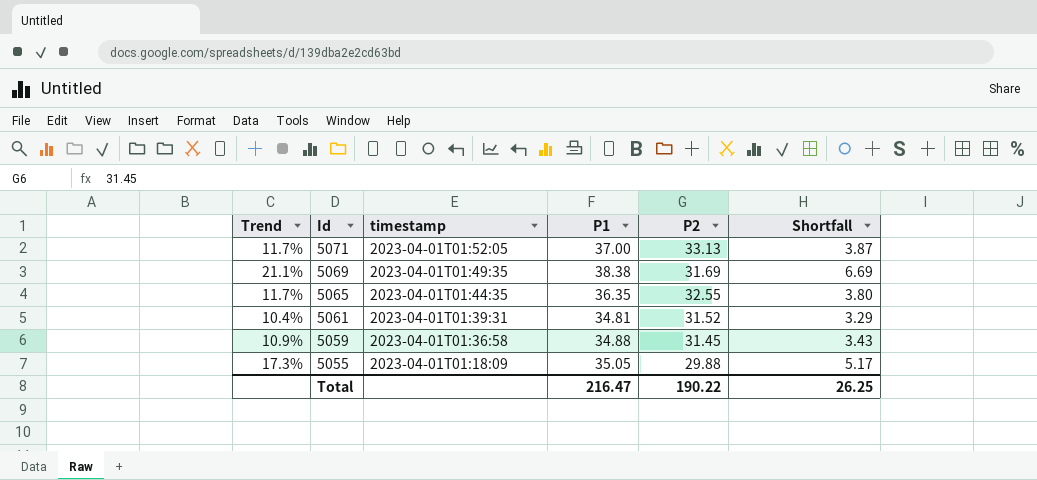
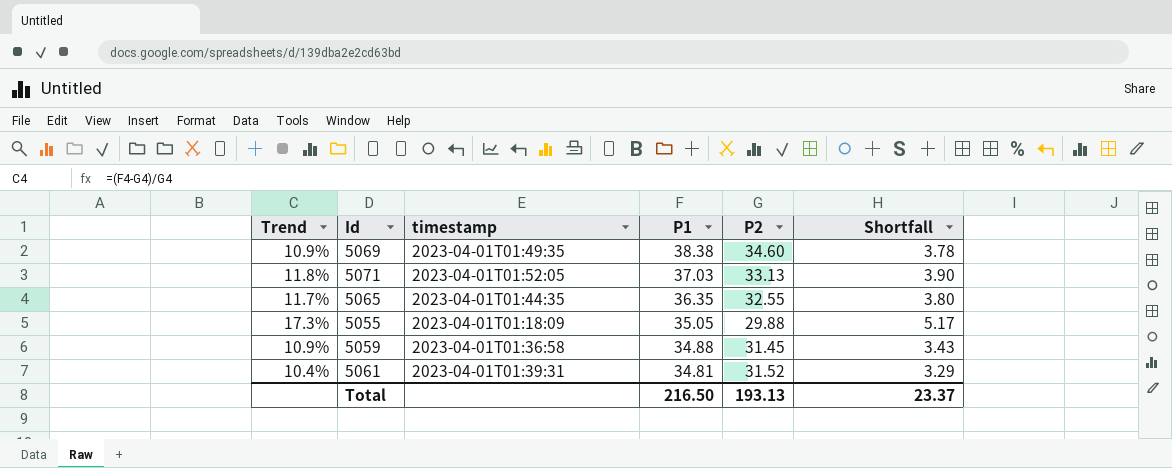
row order: Id descending -> P1 descending
5069 | Trend: 21.1% -> 10.9%
5069 | P2: 31.69 -> 34.60
5069 | Shortfall: 6.69 -> 3.78
5071 | Trend: 11.7% -> 11.8%
5071 | P1: 37.00 -> 37.03
5071 | Shortfall: 3.87 -> 3.90
Total | P1: 216.47 -> 216.50
Total | P2: 190.22 -> 193.13
Total | Shortfall: 26.25 -> 23.37

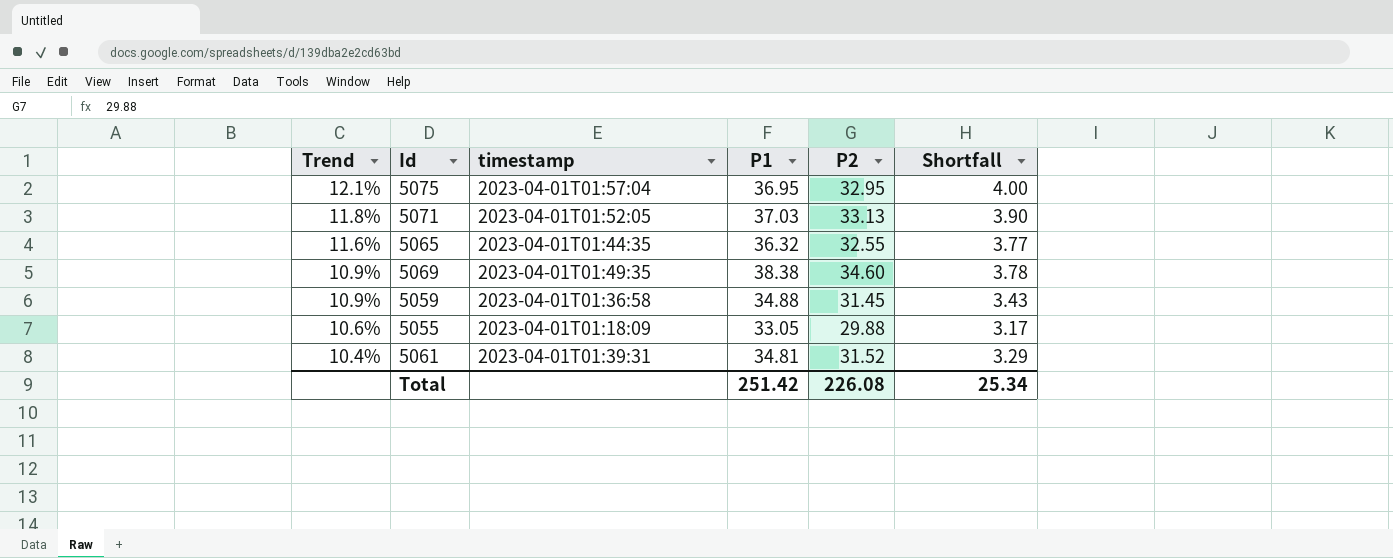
row order: P1 descending -> Trend descending
row 5075: none -> 12.1% | 2023-04-01T01:57:04 | 36.95 | 32.95 | 4.00
5065 | Trend: 11.7% -> 11.6%
5065 | P1: 36.35 -> 36.32
5065 | Shortfall: 3.80 -> 3.77
5055 | Trend: 17.3% -> 10.6%
5055 | P1: 35.05 -> 33.05
5055 | Shortfall: 5.17 -> 3.17
Total | P1: 216.50 -> 251.42
Total | P2: 193.13 -> 226.08
Total | Shortfall: 23.37 -> 25.34

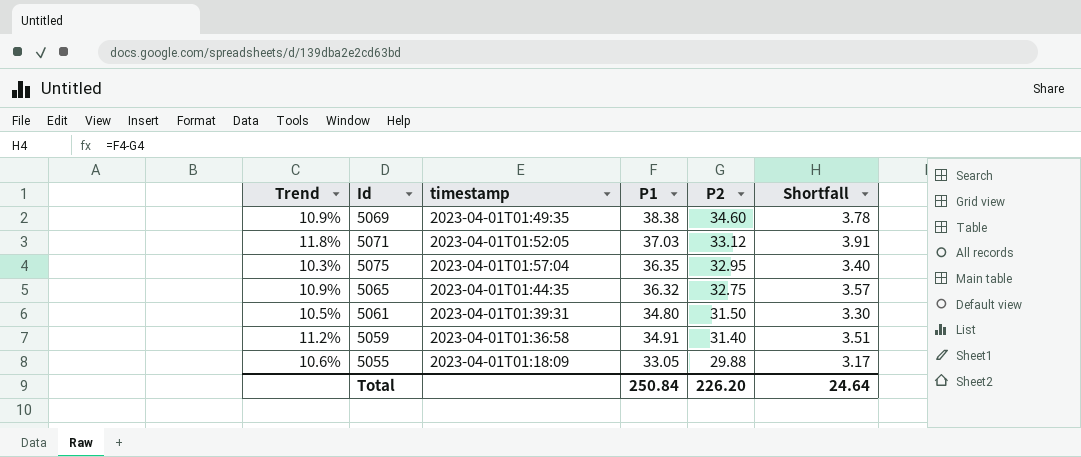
row order: Trend descending -> P2 descending
5071 | P2: 33.13 -> 33.12
5071 | Shortfall: 3.90 -> 3.91
5075 | Trend: 12.1% -> 10.3%
5075 | P1: 36.95 -> 36.35
5075 | Shortfall: 4.00 -> 3.40
5065 | Trend: 11.6% -> 10.9%
5065 | P2: 32.55 -> 32.75
5065 | Shortfall: 3.77 -> 3.57
5061 | Trend: 10.4% -> 10.5%
5061 | P1: 34.81 -> 34.80
5061 | P2: 31.52 -> 31.50
5061 | Shortfall: 3.29 -> 3.30
5059 | Trend: 10.9% -> 11.2%
5059 | P1: 34.88 -> 34.91
5059 | P2: 31.45 -> 31.40
5059 | Shortfall: 3.43 -> 3.51
Total | P1: 251.42 -> 250.84
Total | P2: 226.08 -> 226.20
Total | Shortfall: 25.34 -> 24.64

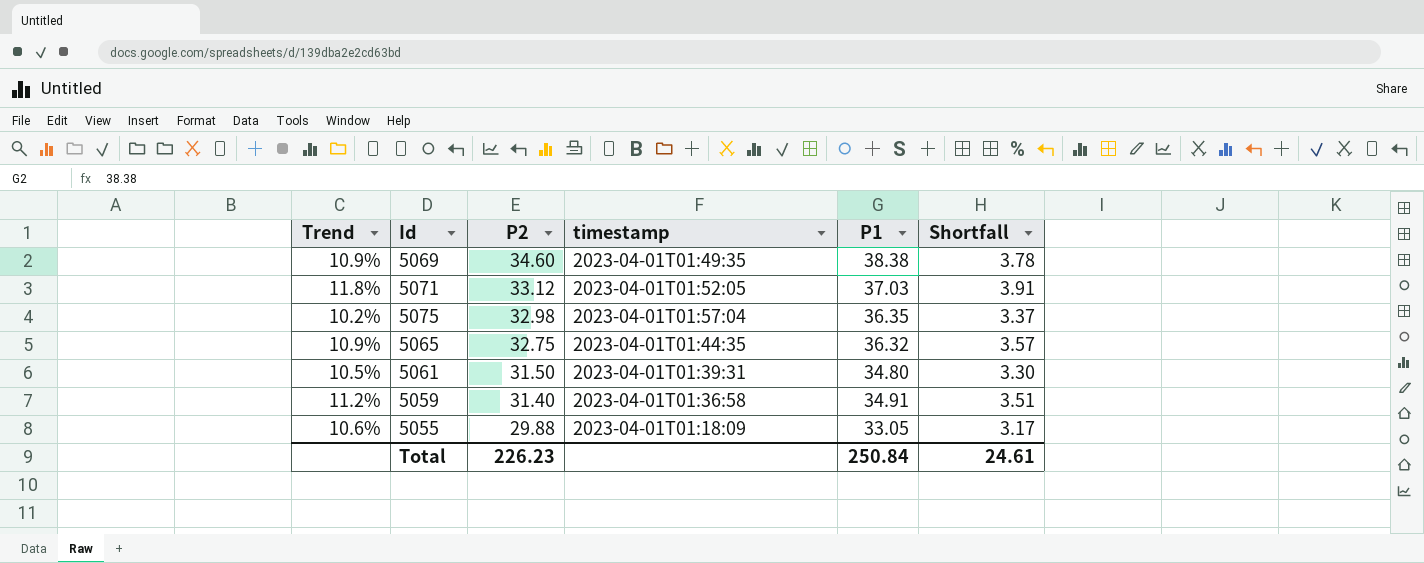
column P2 | position: 5 -> 3
5075 | Trend: 10.3% -> 10.2%
5075 | P2: 32.95 -> 32.98
5075 | Shortfall: 3.40 -> 3.37
Total | P2: 226.20 -> 226.23
Total | Shortfall: 24.64 -> 24.61

